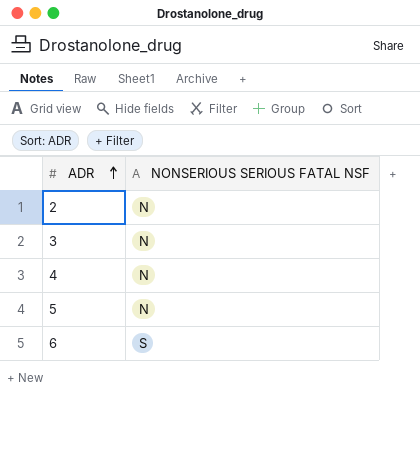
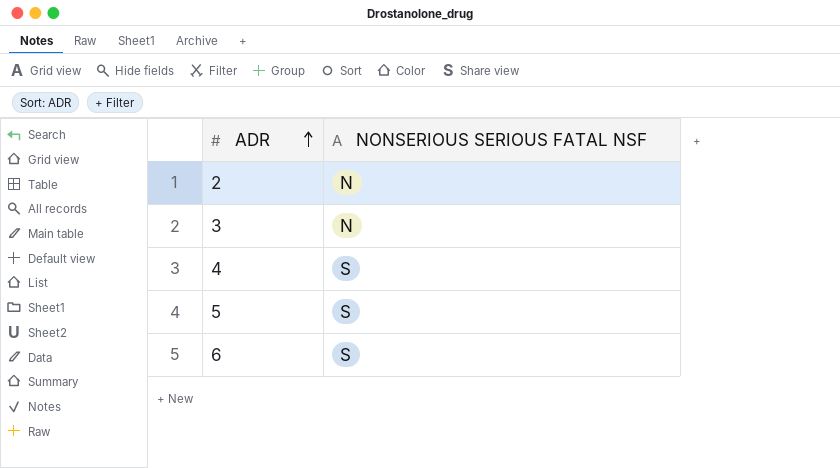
4 | NONSERIOUS SERIOUS FATAL NSF: N -> S
5 | NONSERIOUS SERIOUS FATAL NSF: N -> S

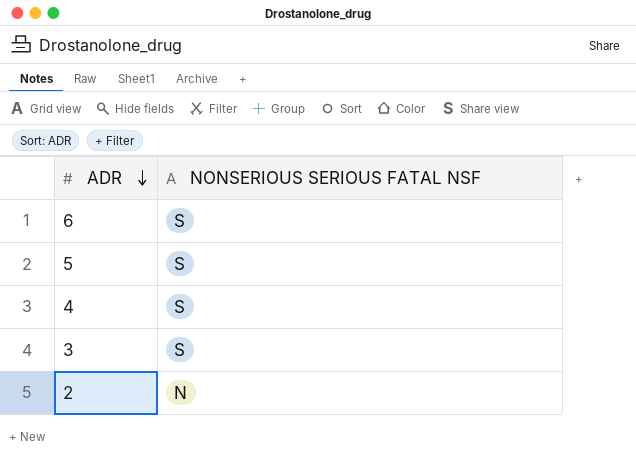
row order: ADR ascending -> ADR descending
3 | NONSERIOUS SERIOUS FATAL NSF: N -> S

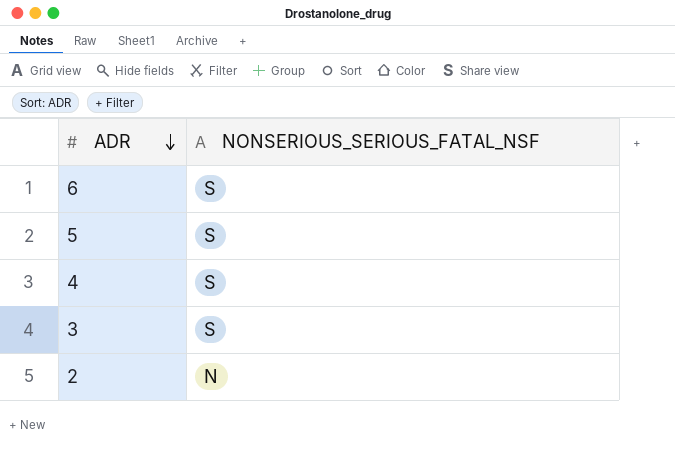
column name: NONSERIOUS SERIOUS FATAL NSF -> NONSERIOUS_SERIOUS_FATAL_NSF

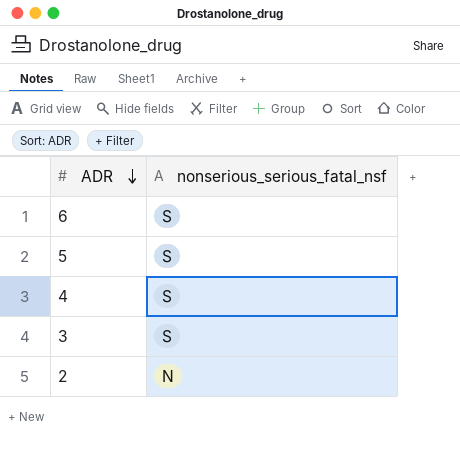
column name: NONSERIOUS_SERIOUS_FATAL_NSF -> nonserious_serious_fatal_nsf

